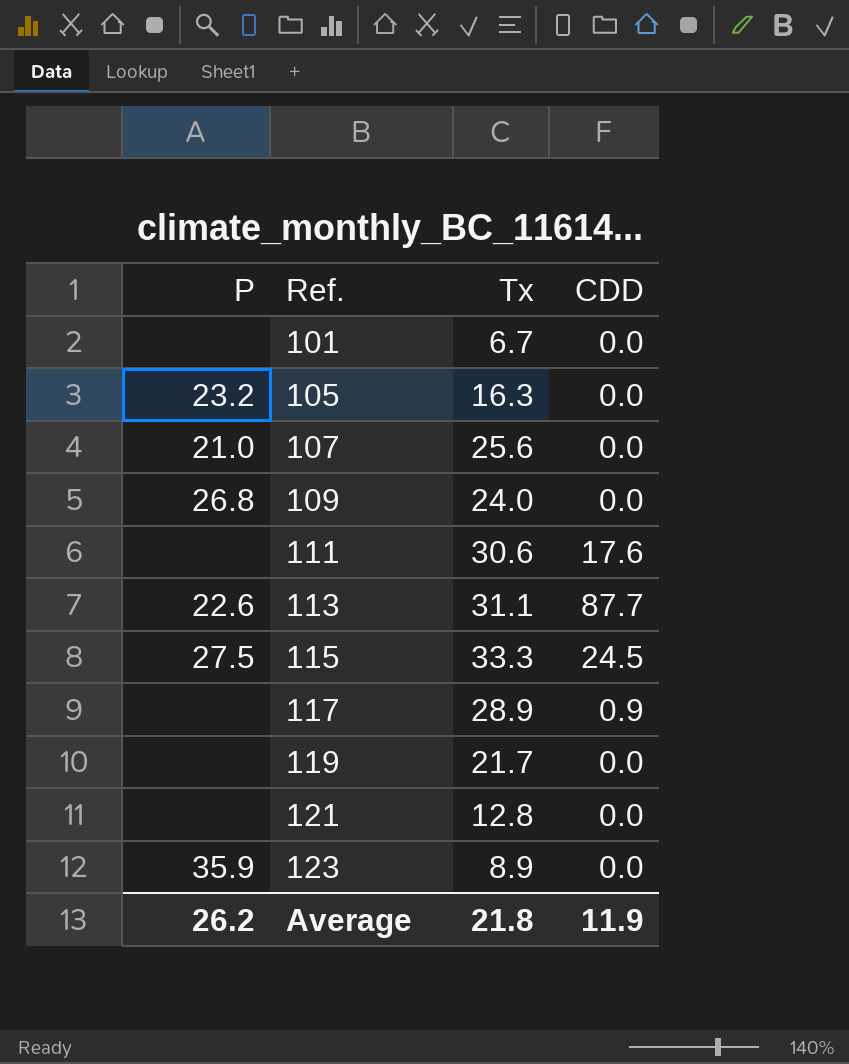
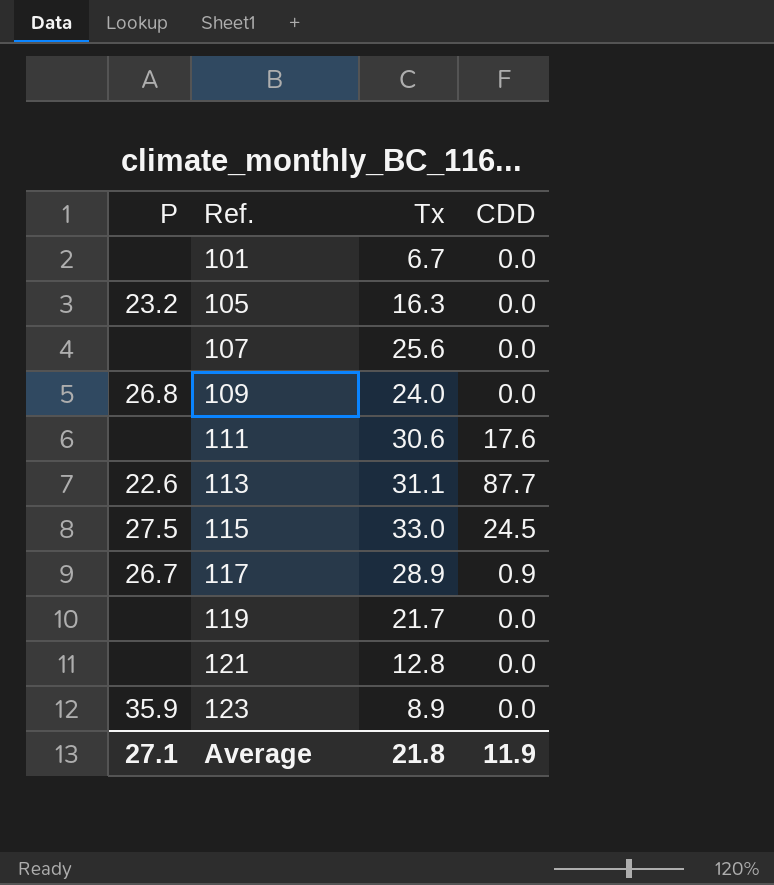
107 | P: 21.0 -> none
115 | Tx: 33.3 -> 33.0
117 | P: none -> 26.7
Average | P: 26.2 -> 27.1

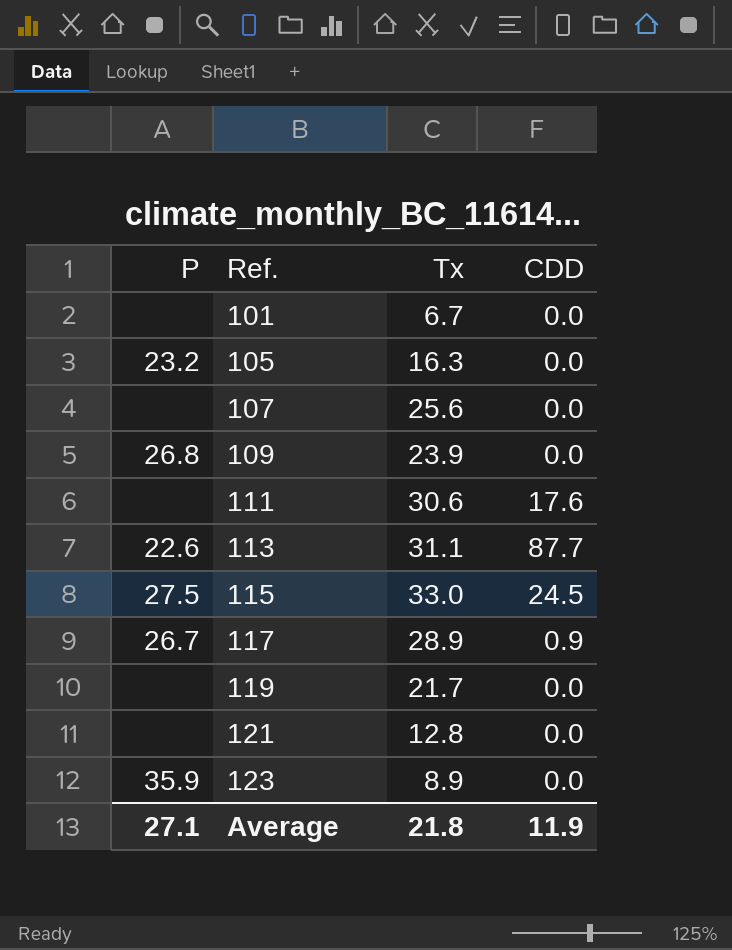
109 | Tx: 24.0 -> 23.9

